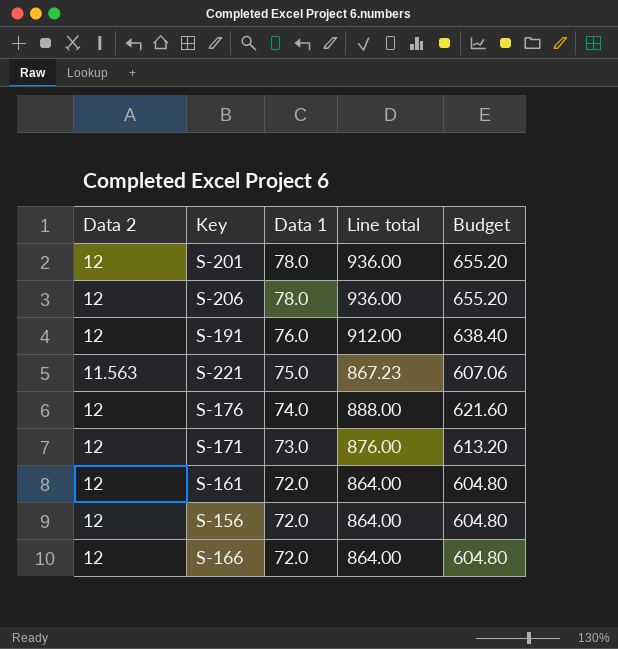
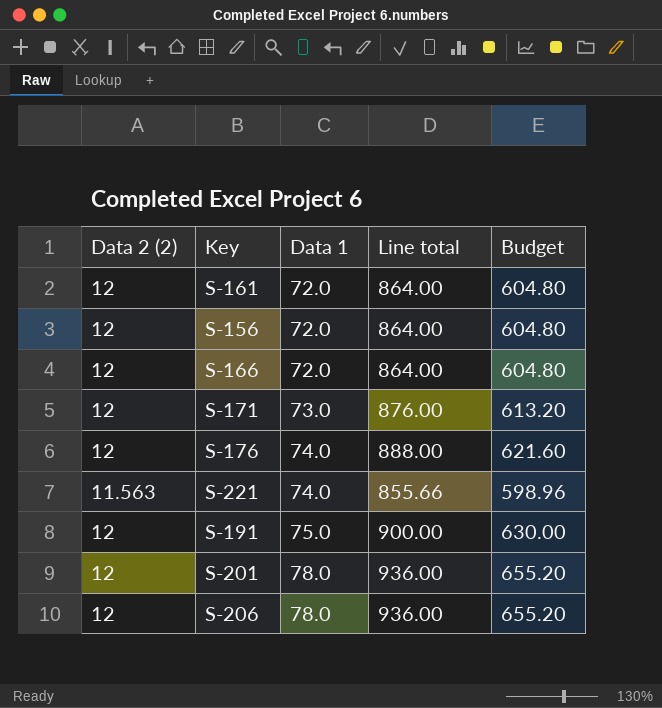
row order: Data 1 descending -> Data 1 ascending
column name: Data 2 -> Data 2 (2)
S-221 | Data 1: 75.0 -> 74.0
S-221 | Line total: 867.23 -> 855.66
S-221 | Budget: 607.06 -> 598.96
S-191 | Data 1: 76.0 -> 75.0
S-191 | Line total: 912.00 -> 900.00
S-191 | Budget: 638.40 -> 630.00

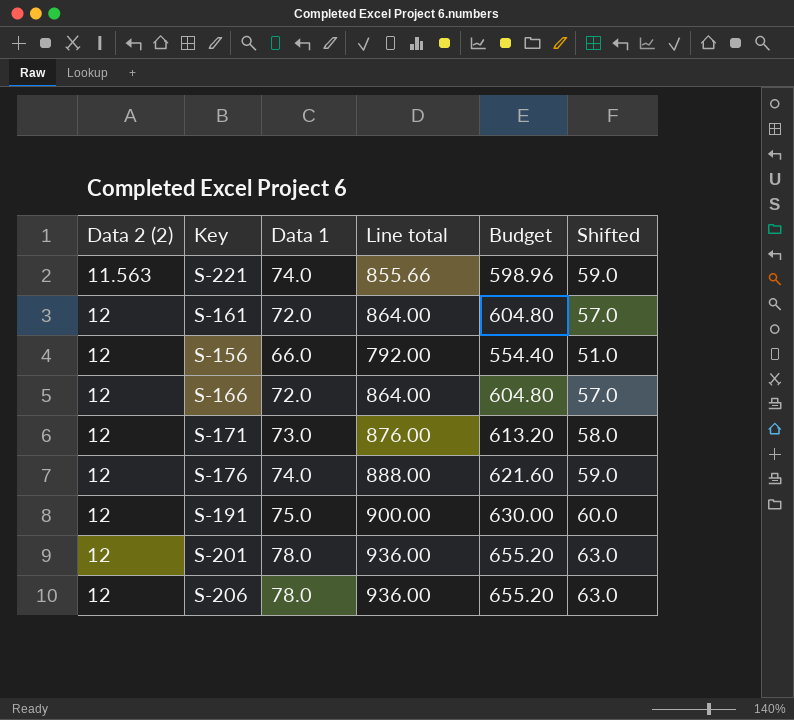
row order: Data 1 ascending -> Data 2 (2) ascending
column Shifted | formula: none -> [Data 1] - 15
S-156 | Data 1: 72.0 -> 66.0
S-156 | Line total: 864.00 -> 792.00
S-156 | Budget: 604.80 -> 554.40

